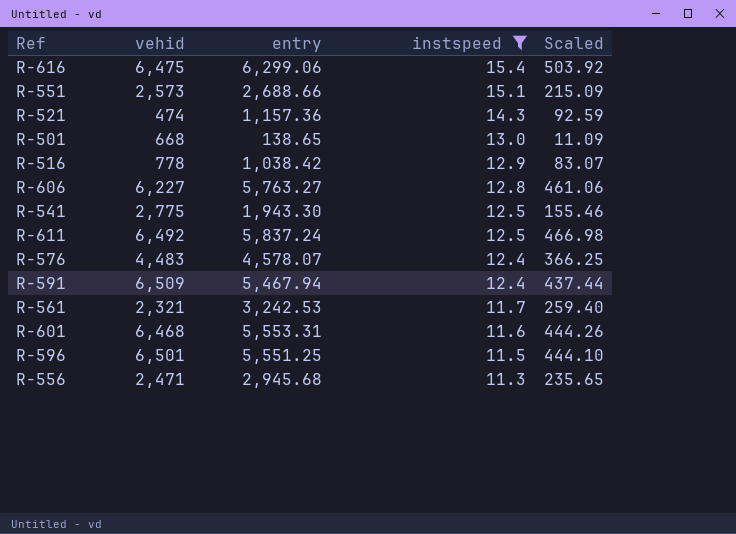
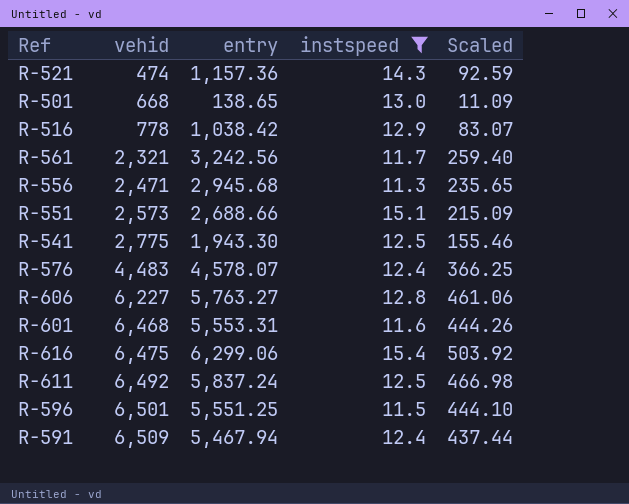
row order: instspeed descending -> vehid ascending
R-561 | entry: 3,242.53 -> 3,242.56

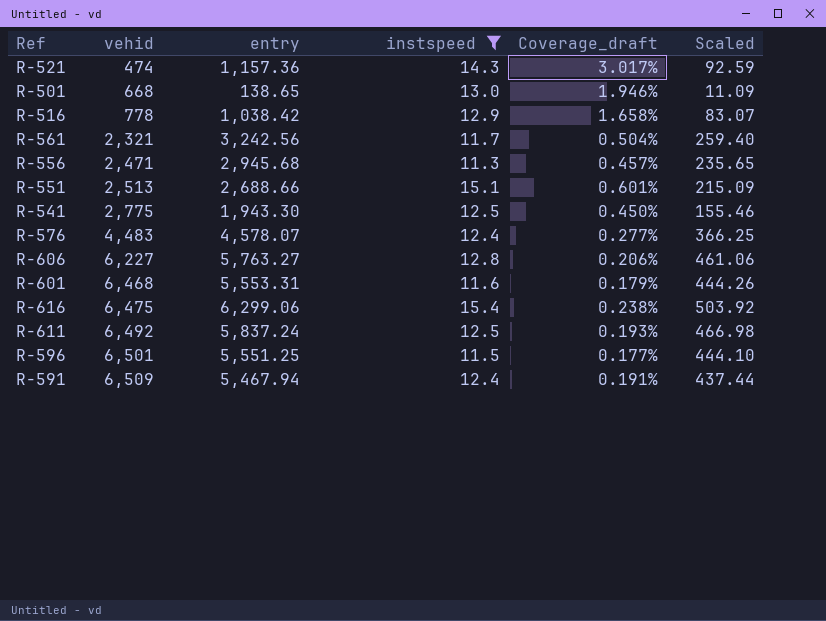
column Coverage_draft | formula: none -> [instspeed] / [vehid]
R-551 | vehid: 2,573 -> 2,513

